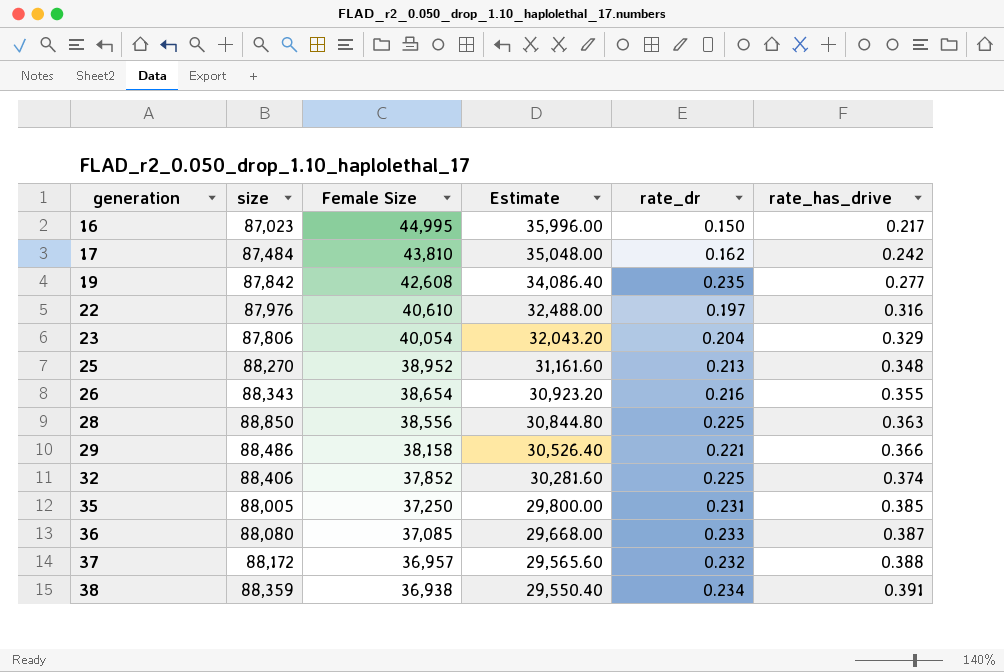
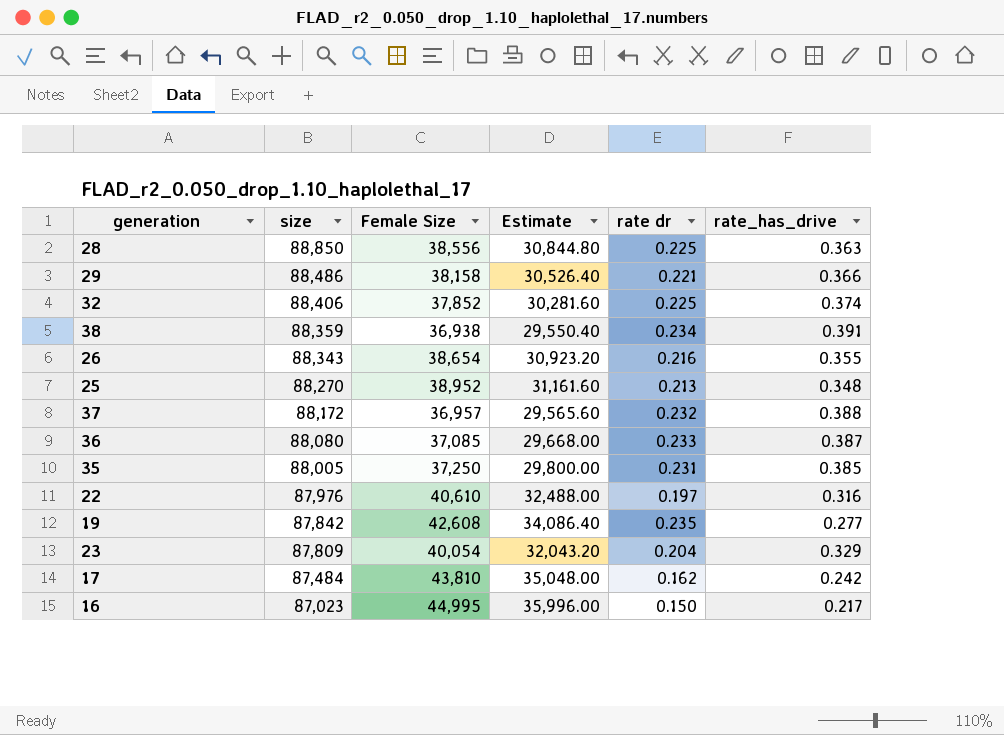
row order: generation ascending -> size descending
column name: rate_dr -> rate dr
23 | size: 87,806 -> 87,809

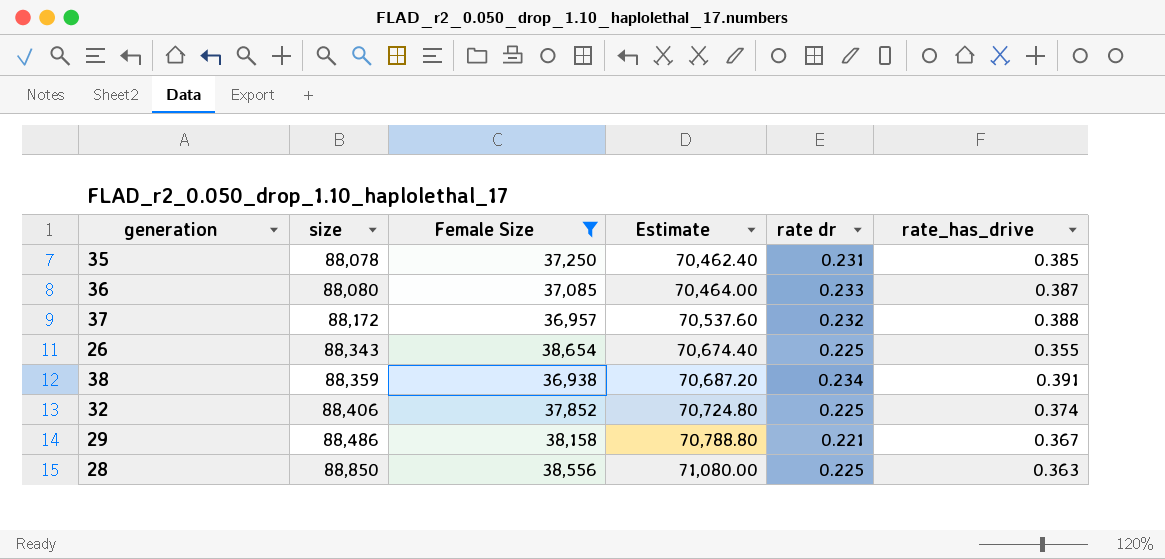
filter: none -> Female Size <= 38,654
row order: size descending -> size ascending
column Estimate | formula: [Female Size] * 0.8 -> [size] * 0.8
35 | size: 88,005 -> 88,078
26 | rate dr: 0.216 -> 0.225
29 | rate_has_drive: 0.366 -> 0.367

